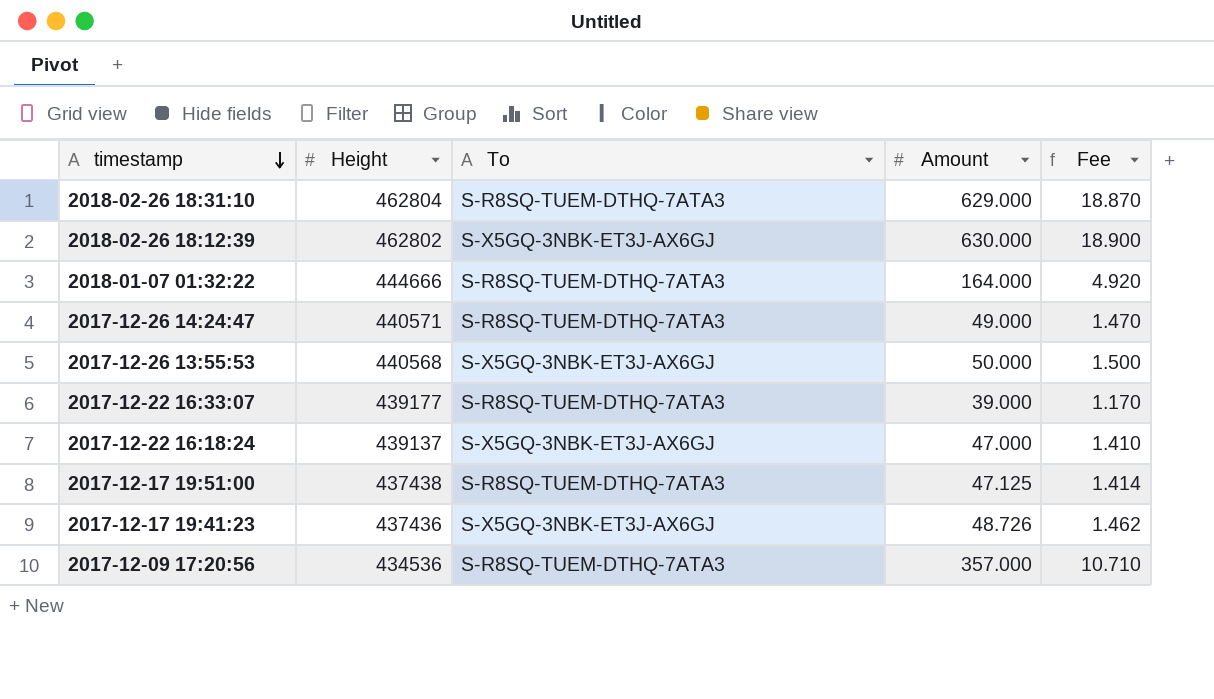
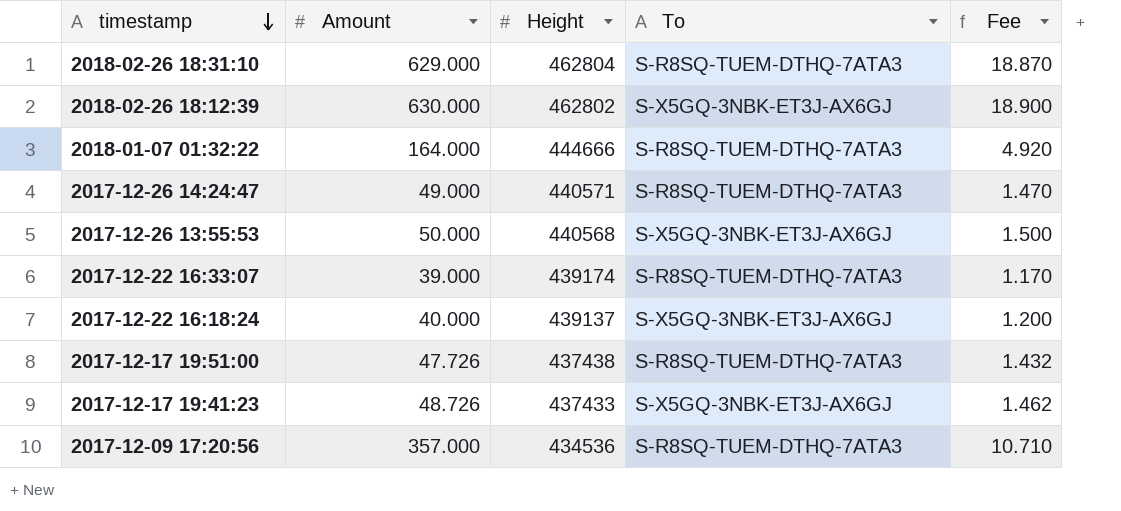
column Amount | position: 4 -> 2
2017-12-22 16:33:07 | Height: 439177 -> 439174
2017-12-22 16:18:24 | Amount: 47.000 -> 40.000
2017-12-22 16:18:24 | Fee: 1.410 -> 1.200
2017-12-17 19:51:00 | Amount: 47.125 -> 47.726
2017-12-17 19:51:00 | Fee: 1.414 -> 1.432
2017-12-17 19:41:23 | Height: 437436 -> 437433

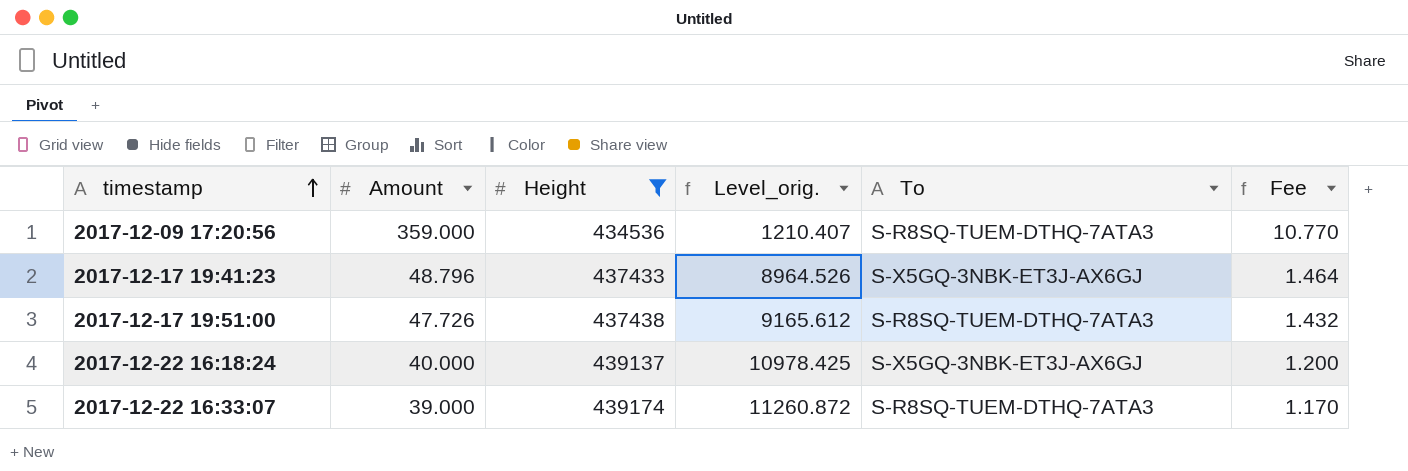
filter: none -> Height <= 439174
row order: timestamp descending -> timestamp ascending
column Level_orig. | formula: none -> [Height] / [Amount]
2017-12-09 17:20:56 | Amount: 357.000 -> 359.000
2017-12-09 17:20:56 | Fee: 10.710 -> 10.770
2017-12-17 19:41:23 | Amount: 48.726 -> 48.796
2017-12-17 19:41:23 | Fee: 1.462 -> 1.464

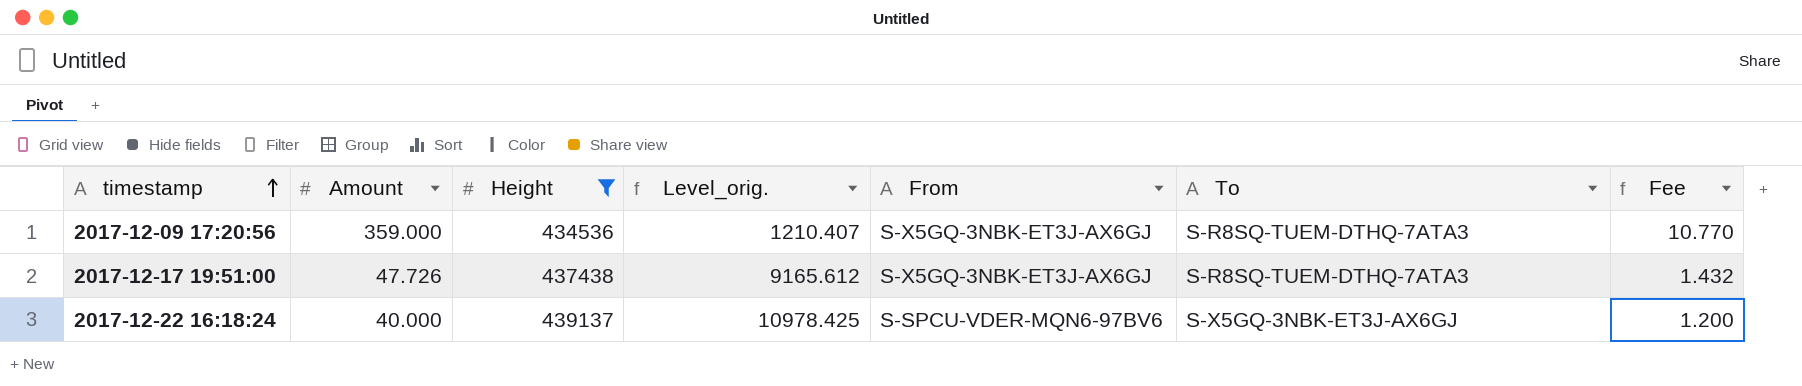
column From | position: none -> 5
row 2017-12-17 19:41:23: 48.796 | 437433 | 8964.526 | S-X5GQ-3NBK-ET3J-AX6GJ | 1.464 -> none
row 2017-12-22 16:33:07: 39.000 | 439174 | 11260.872 | S-R8SQ-TUEM-DTHQ-7ATA3 | 1.170 -> none

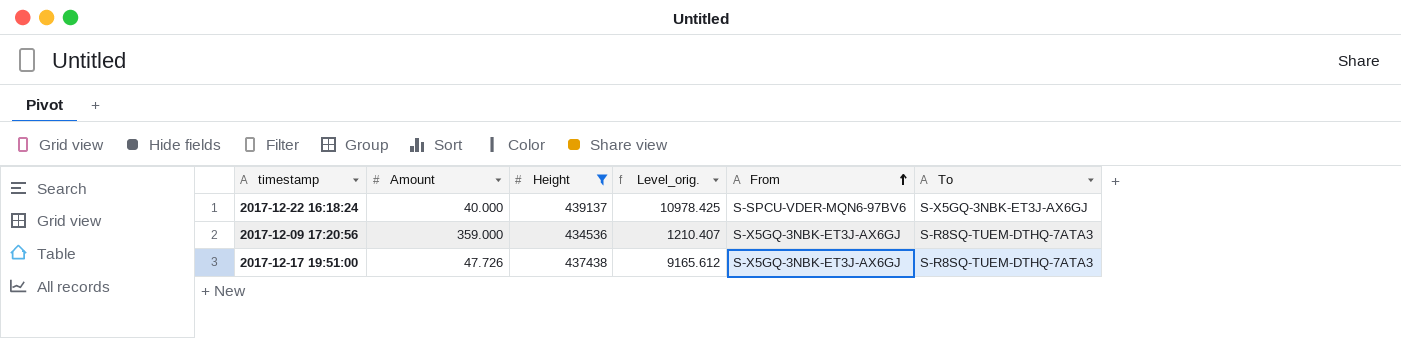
row order: timestamp ascending -> From ascending
column Fee | formula: [Amount] * 0.03 -> none

